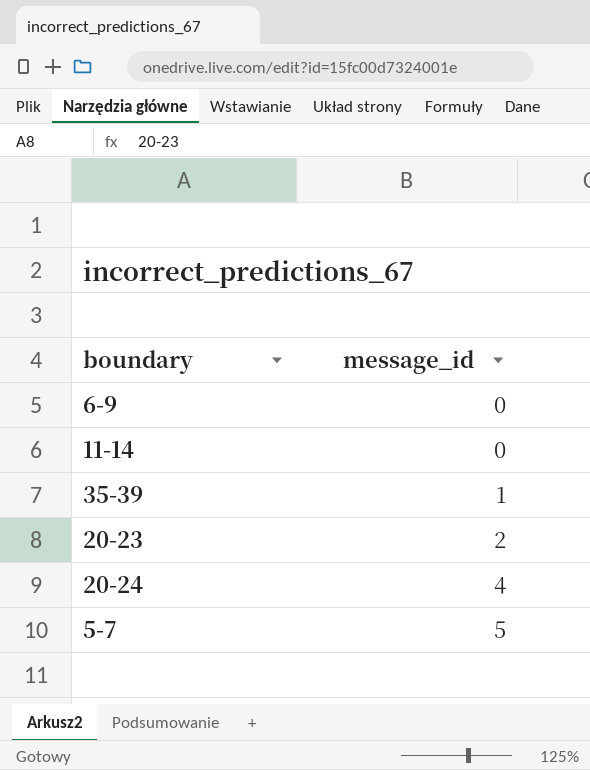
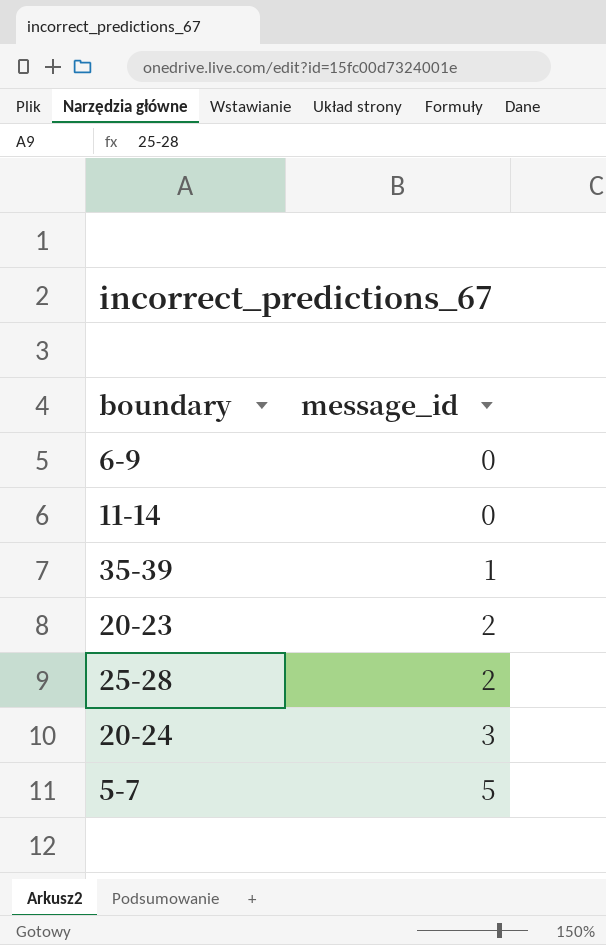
row 25-28: none -> 2
20-24 | message_id: 4 -> 3

